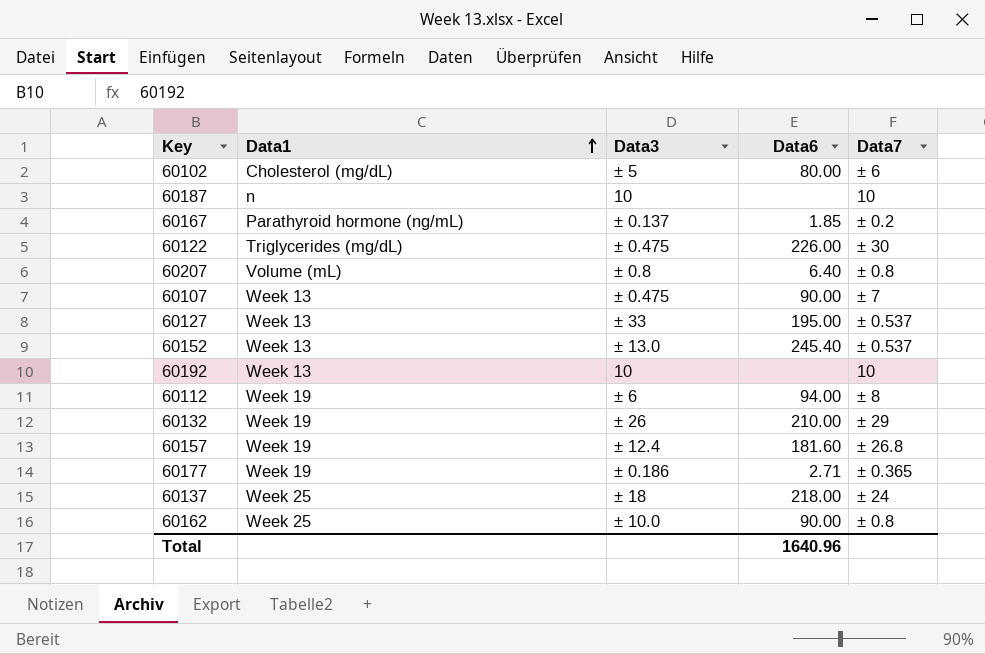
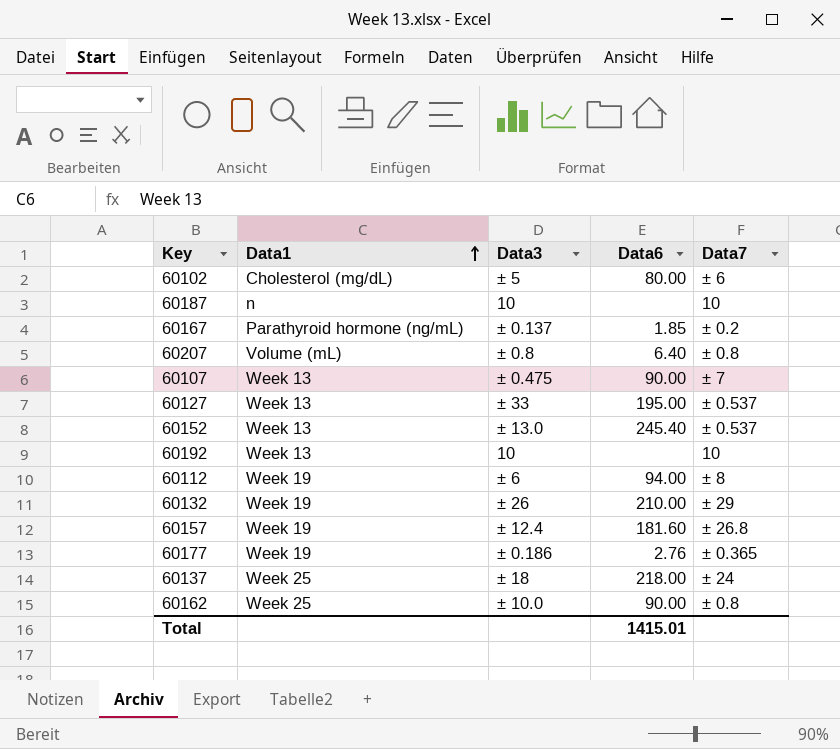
row 60122: Triglycerides (mg/dL) | ± 0.475 | 226.00 | ± 30 -> none
60177 | Data6: 2.71 -> 2.76
Total | Data6: 1640.96 -> 1415.01

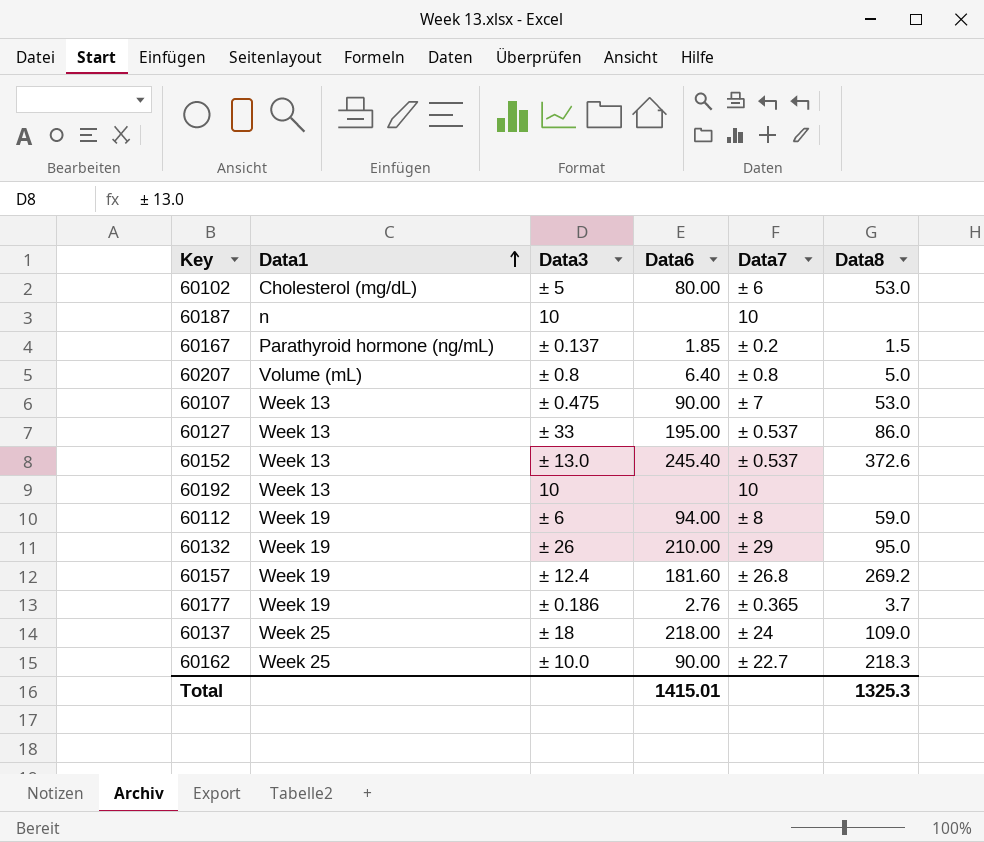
column Data8 | position: none -> 6
60162 | Data7: ± 0.8 -> ± 22.7

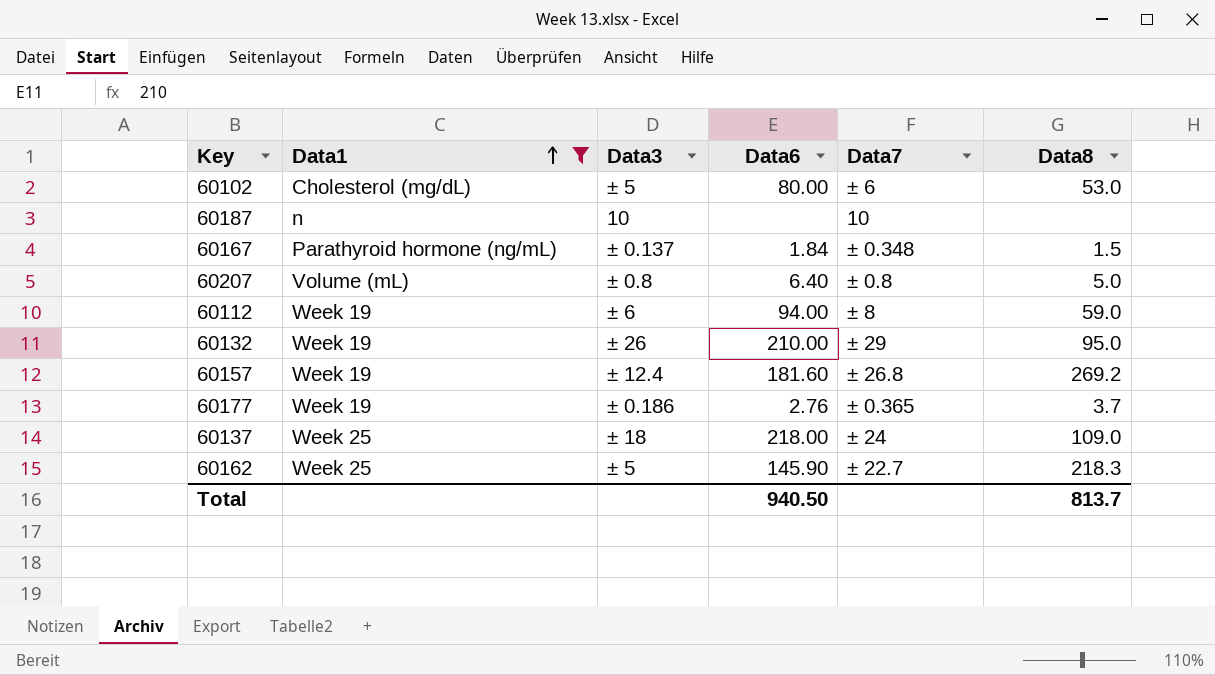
filter: none -> Data1 != Week 13
60167 | Data6: 1.85 -> 1.84
60167 | Data7: ± 0.2 -> ± 0.348
60162 | Data3: ± 10.0 -> ± 5
60162 | Data6: 90.00 -> 145.90
Total | Data6: 1415.01 -> 940.50
Total | Data8: 1325.3 -> 813.7

